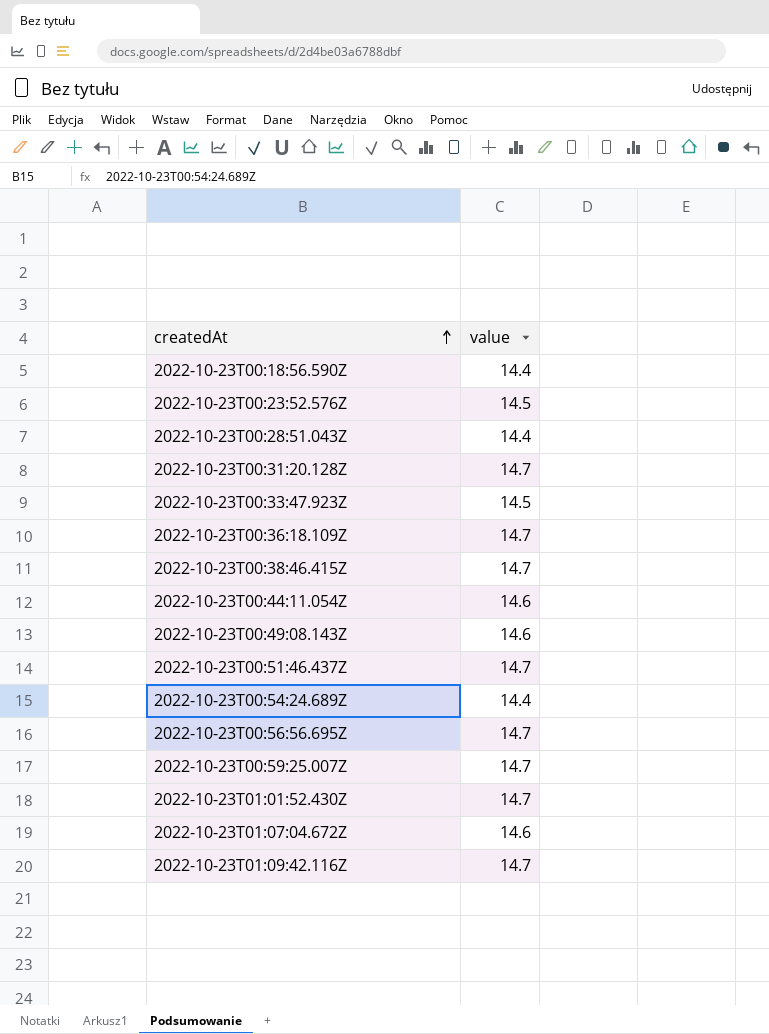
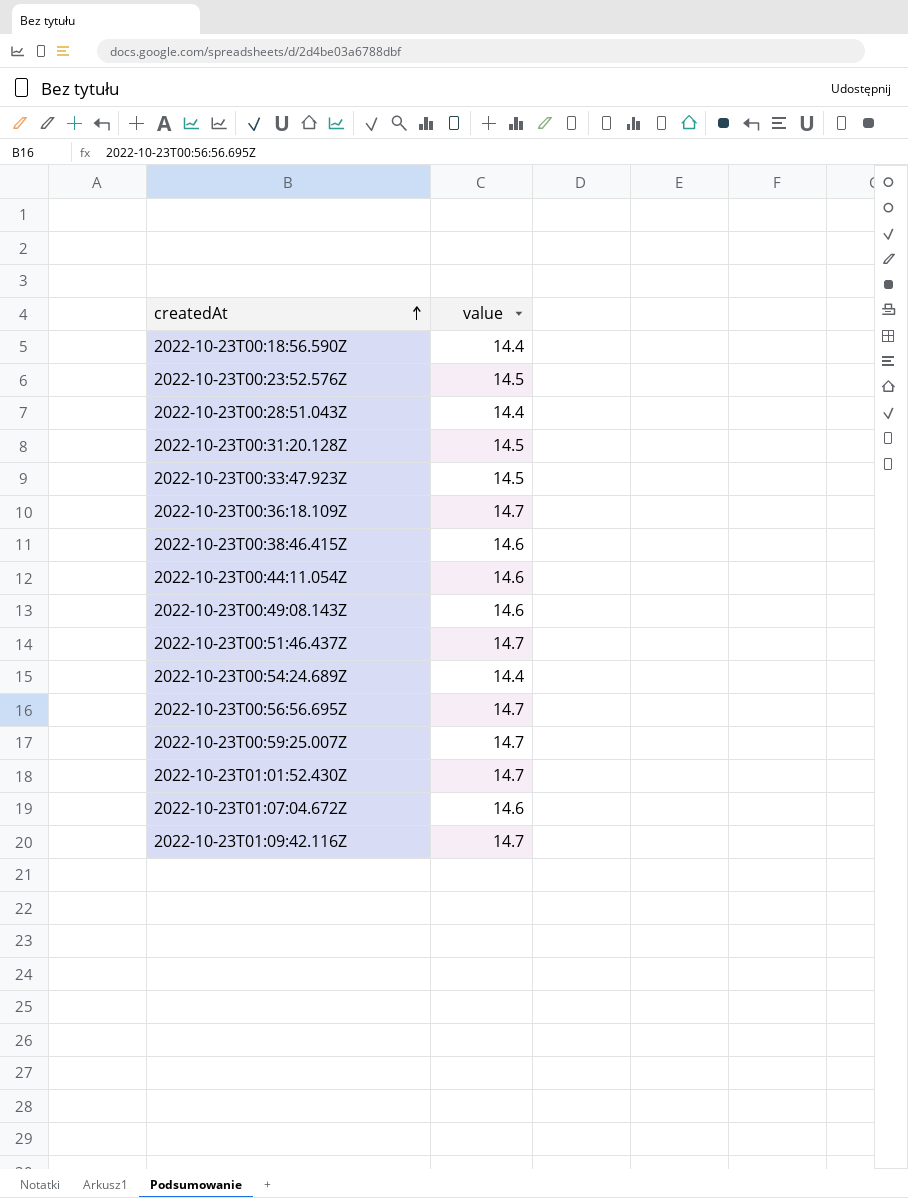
2022-10-23T00:31:20.128Z | value: 14.7 -> 14.5
2022-10-23T00:38:46.415Z | value: 14.7 -> 14.6

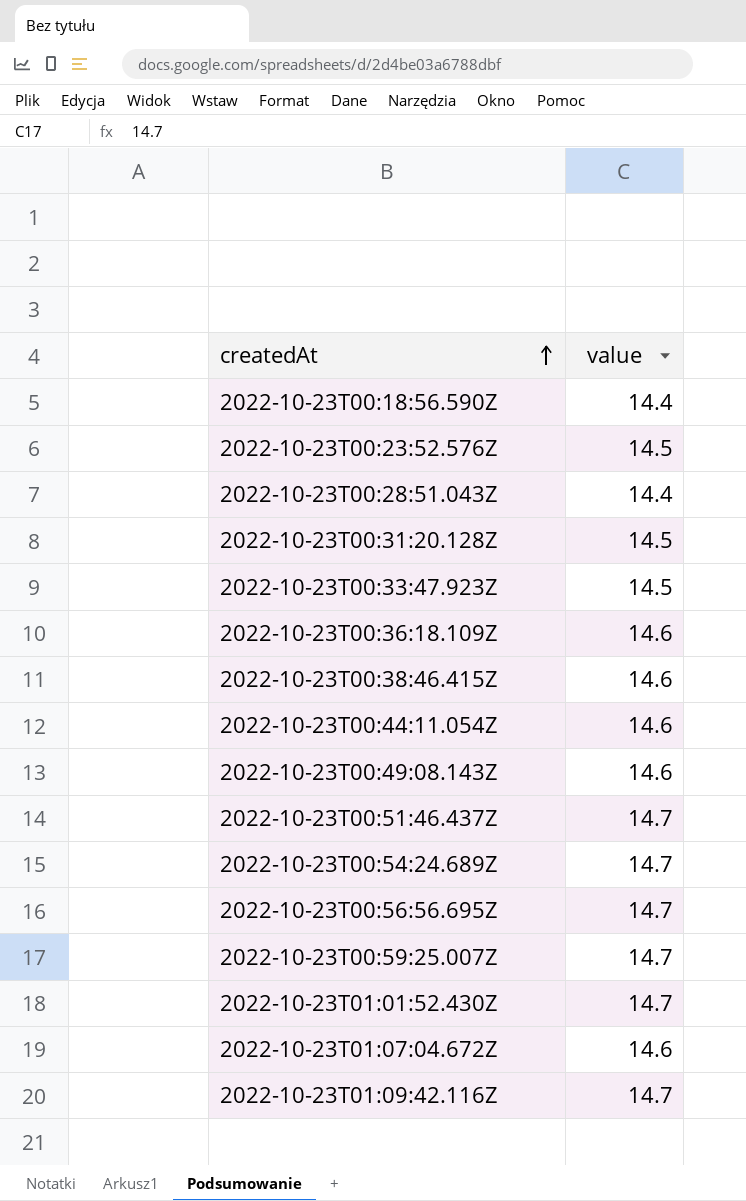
2022-10-23T00:36:18.109Z | value: 14.7 -> 14.6
2022-10-23T00:54:24.689Z | value: 14.4 -> 14.7

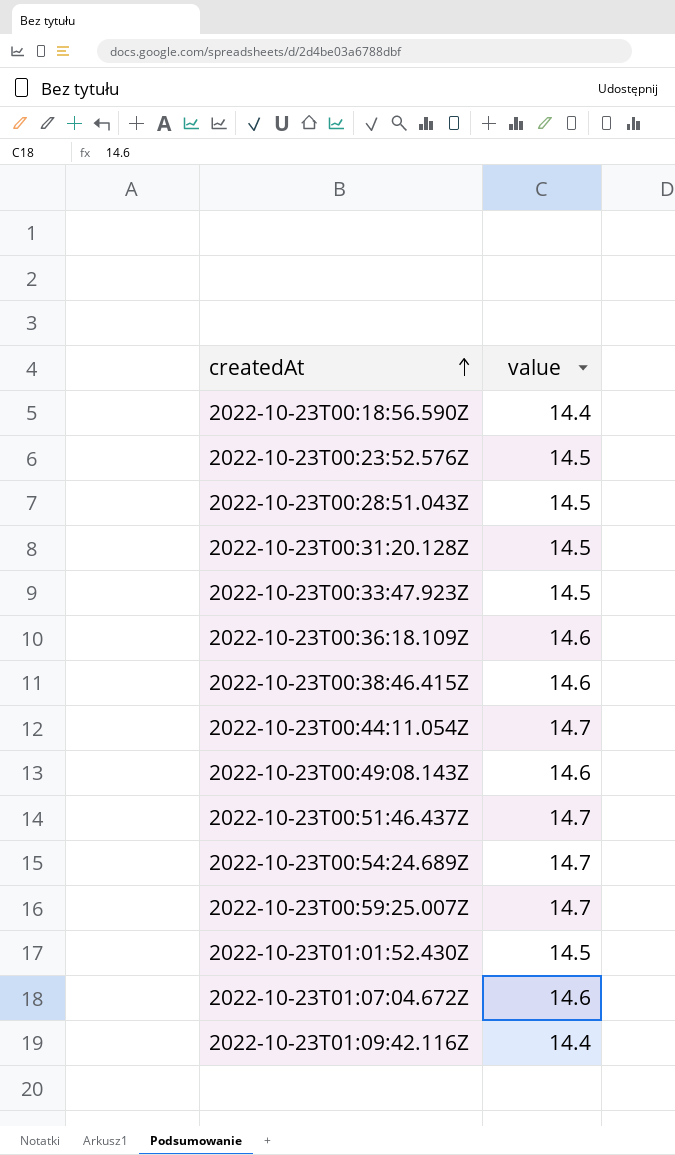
row 2022-10-23T00:56:56.695Z: 14.7 -> none
2022-10-23T00:28:51.043Z | value: 14.4 -> 14.5
2022-10-23T00:44:11.054Z | value: 14.6 -> 14.7
2022-10-23T01:01:52.430Z | value: 14.7 -> 14.5
2022-10-23T01:09:42.116Z | value: 14.7 -> 14.4

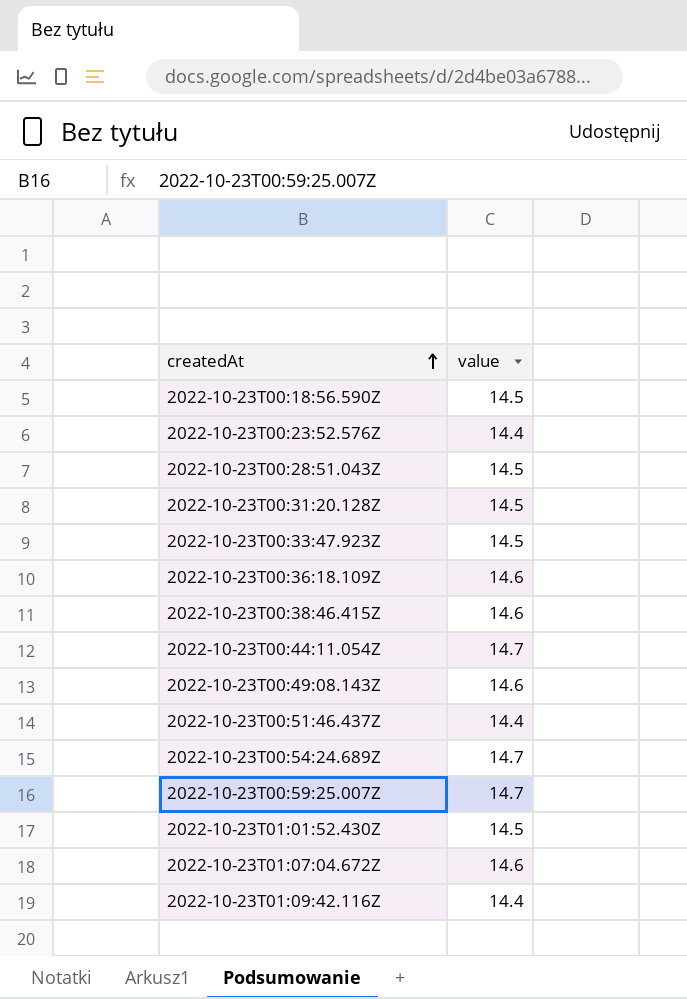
2022-10-23T00:18:56.590Z | value: 14.4 -> 14.5
2022-10-23T00:23:52.576Z | value: 14.5 -> 14.4
2022-10-23T00:51:46.437Z | value: 14.7 -> 14.4

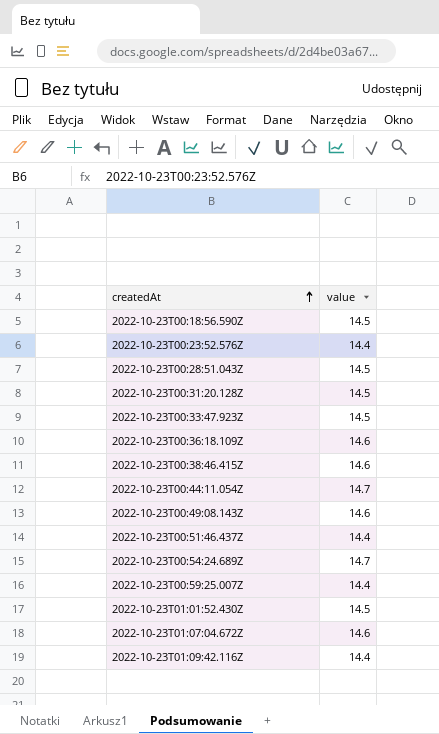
2022-10-23T00:59:25.007Z | value: 14.7 -> 14.4

